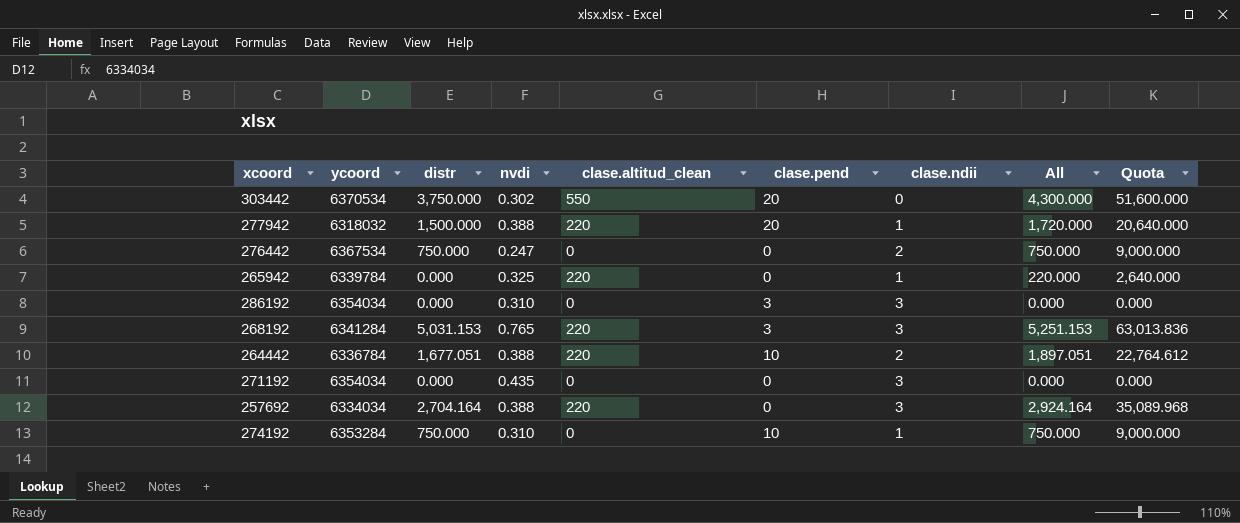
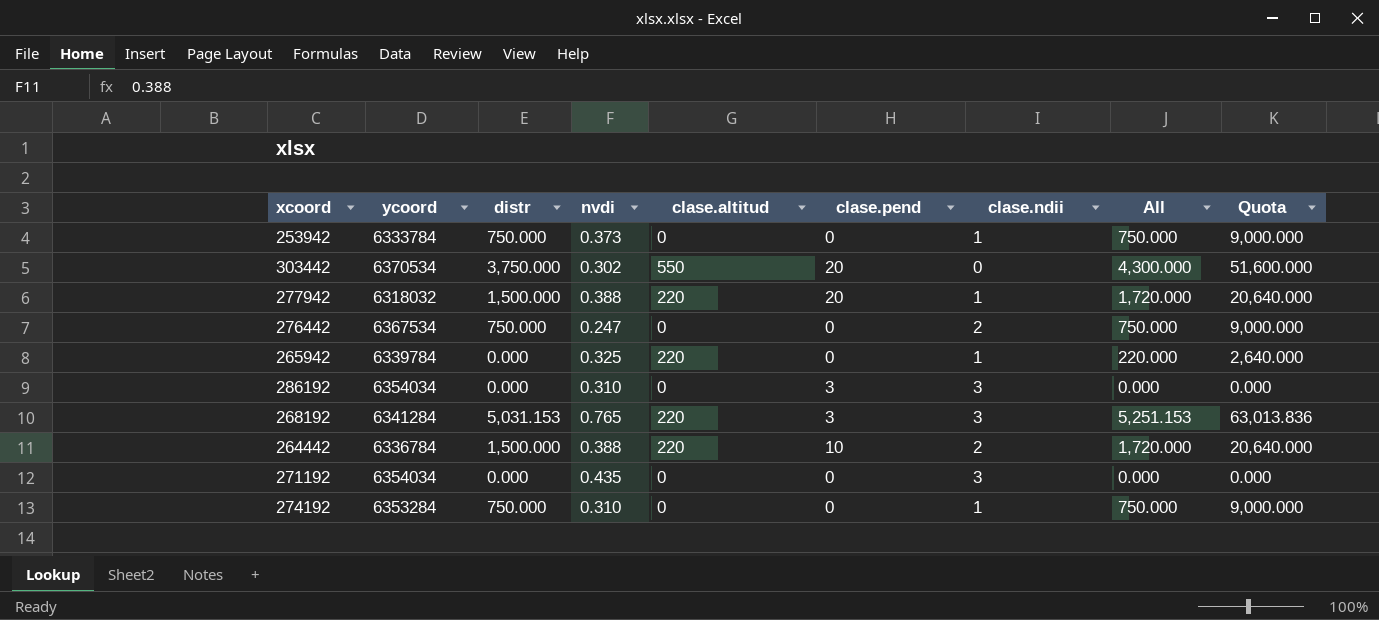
column name: clase.altitud_clean -> clase.altitud
row 257692: 6334034 | 2,704.164 | 0.388 | 220 | 0 | 3 | 2,924.164 | 35,089.968 -> none
row 253942: none -> 6333784 | 750.000 | 0.373 | 0 | 0 | 1 | 750.000 | 9,000.000
264442 | distr: 1,677.051 -> 1,500.000
264442 | All: 1,897.051 -> 1,720.000
264442 | Quota: 22,764.612 -> 20,640.000
274192 | clase.pend: 10 -> 0

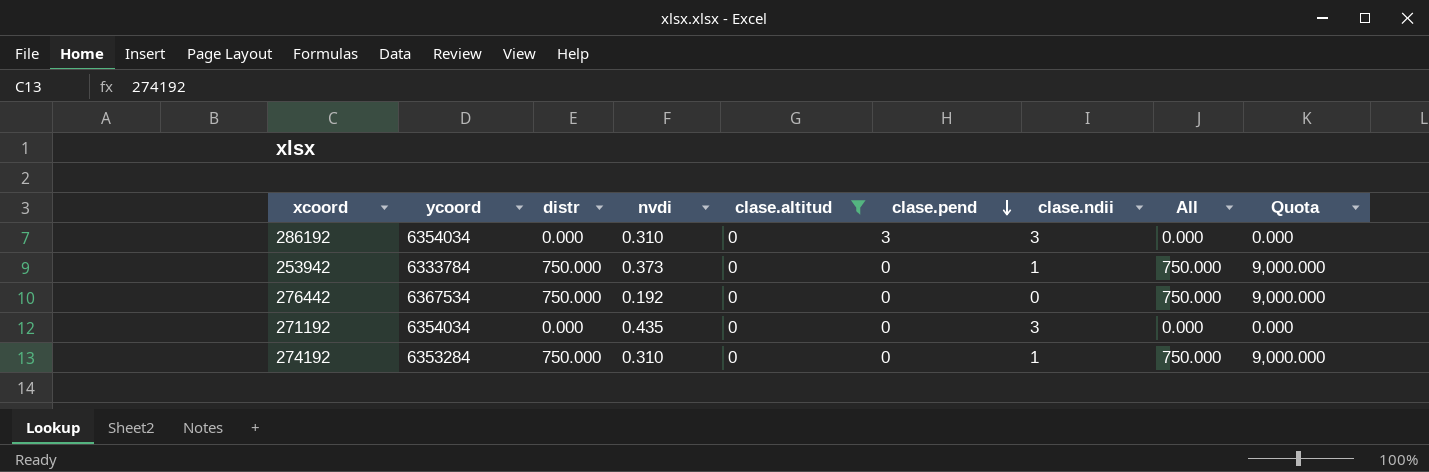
filter: none -> clase.altitud = 0
row order: none -> clase.pend descending
276442 | nvdi: 0.247 -> 0.192
276442 | clase.ndii: 2 -> 0

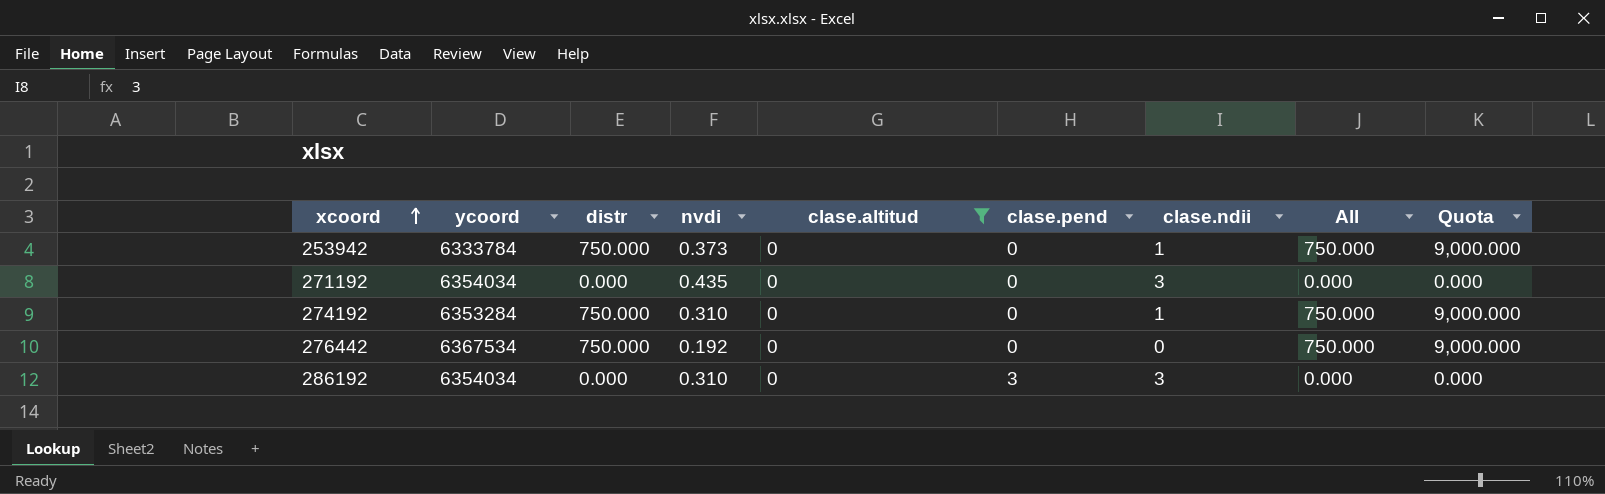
row order: clase.pend descending -> xcoord ascending

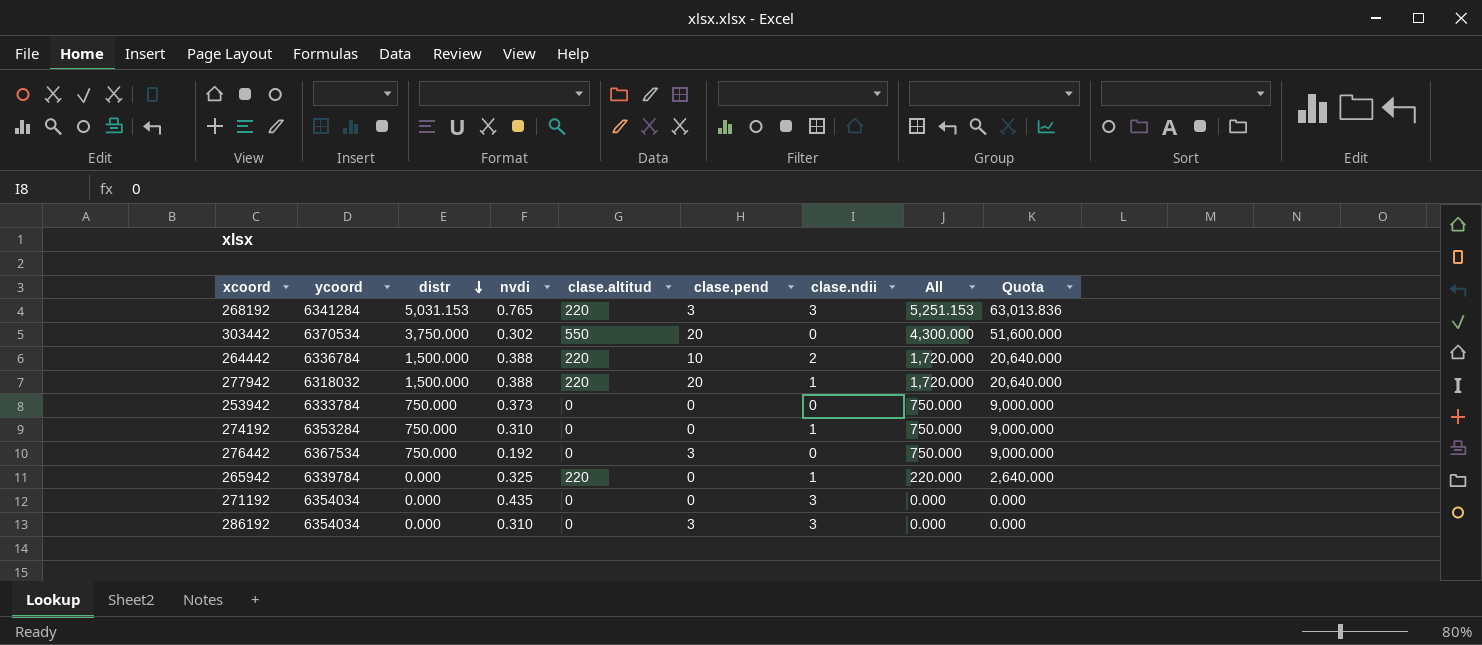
filter: clase.altitud = 0 -> none
row order: xcoord ascending -> distr descending
253942 | clase.ndii: 1 -> 0
276442 | clase.pend: 0 -> 3

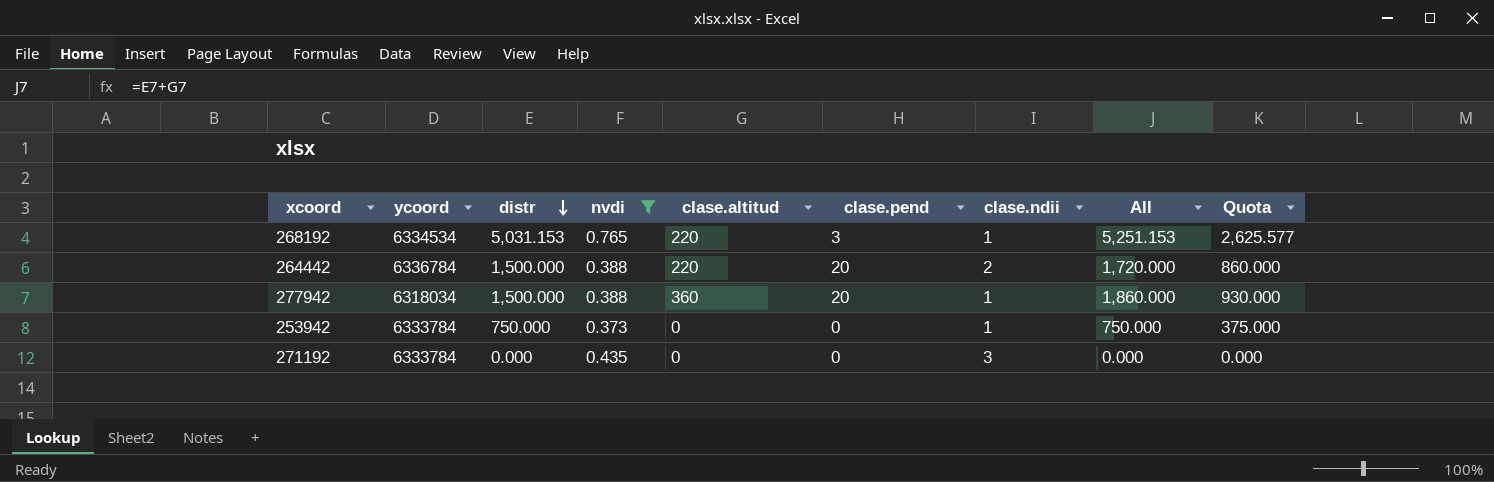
filter: none -> nvdi >= 0.373
column Quota | formula: [All] * 12 -> [All] * 0.5
268192 | ycoord: 6341284 -> 6334534
268192 | clase.ndii: 3 -> 1
264442 | clase.pend: 10 -> 20
277942 | ycoord: 6318032 -> 6318034
277942 | clase.altitud: 220 -> 360
277942 | All: 1,720.000 -> 1,860.000
253942 | clase.ndii: 0 -> 1
271192 | ycoord: 6354034 -> 6333784

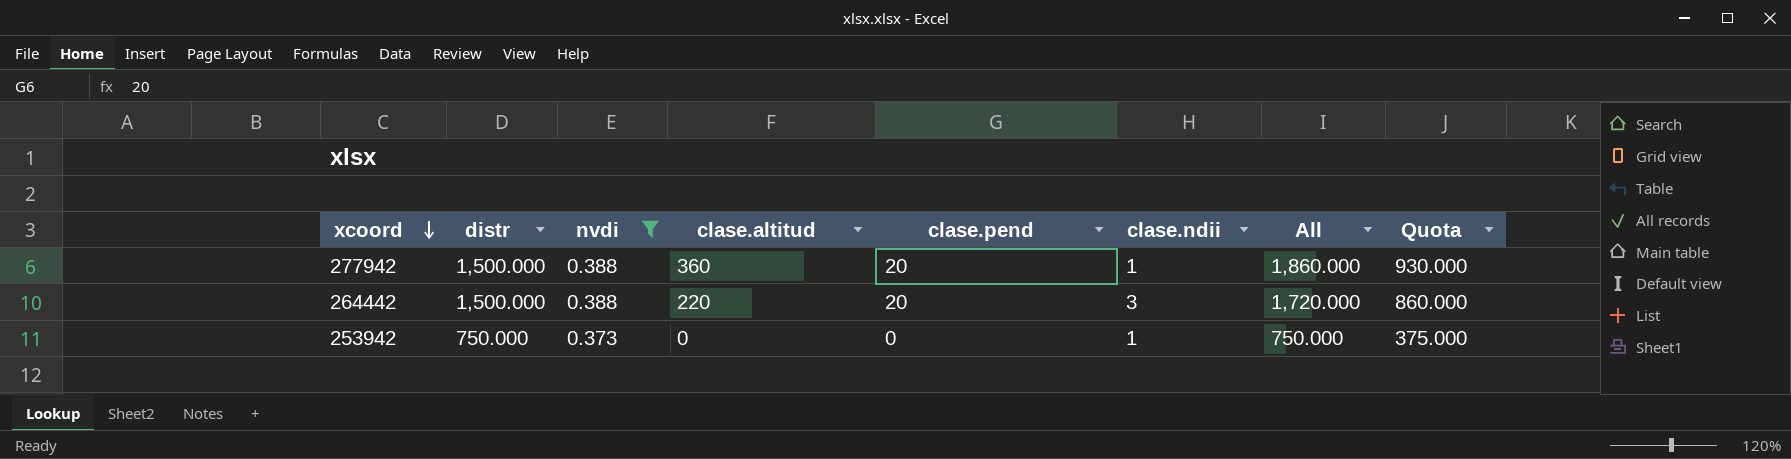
row order: distr descending -> xcoord descending
column ycoord | position: 2 -> none
row 268192: 6334534 | 5,031.153 | 0.765 | 220 | 3 | 1 | 5,251.153 | 2,625.577 -> none
row 271192: 6333784 | 0.000 | 0.435 | 0 | 0 | 3 | 0.000 | 0.000 -> none
264442 | clase.ndii: 2 -> 3

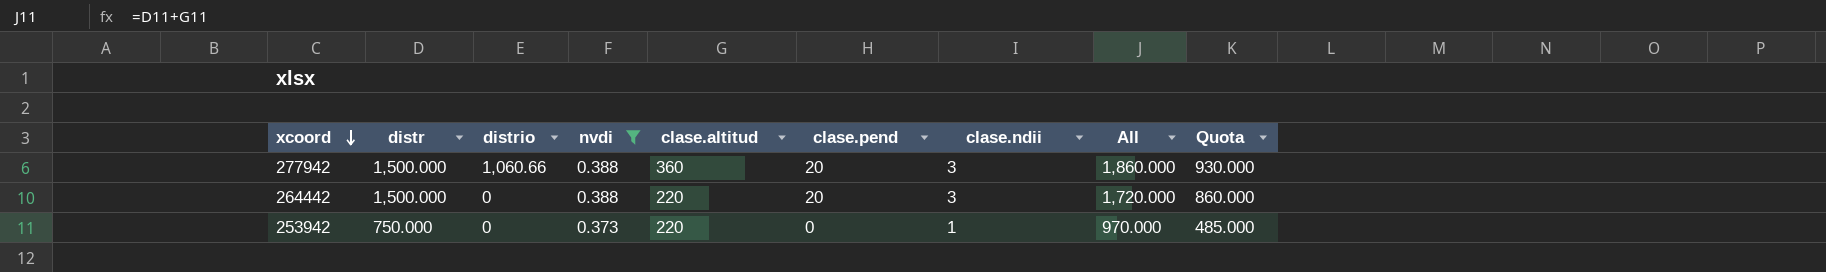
column distrio | position: none -> 3
277942 | clase.ndii: 1 -> 3
253942 | clase.altitud: 0 -> 220
253942 | All: 750.000 -> 970.000
253942 | Quota: 375.000 -> 485.000

